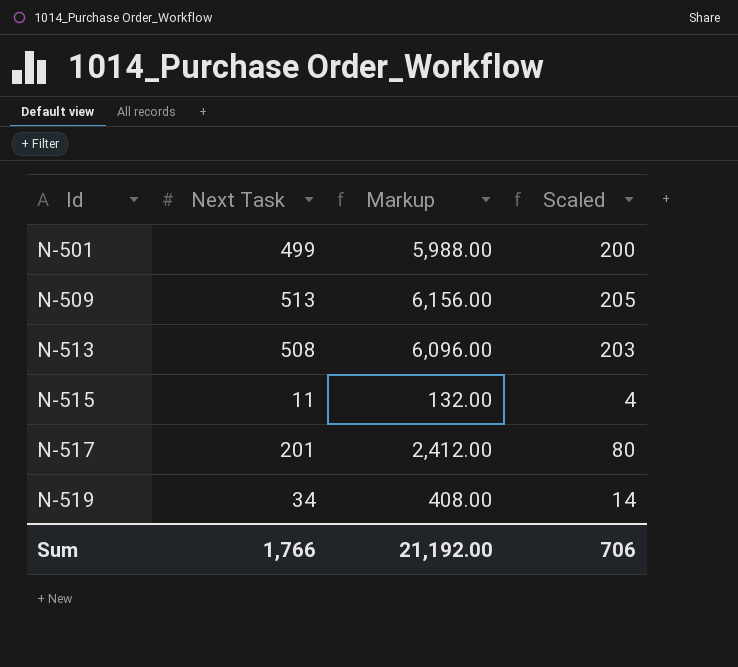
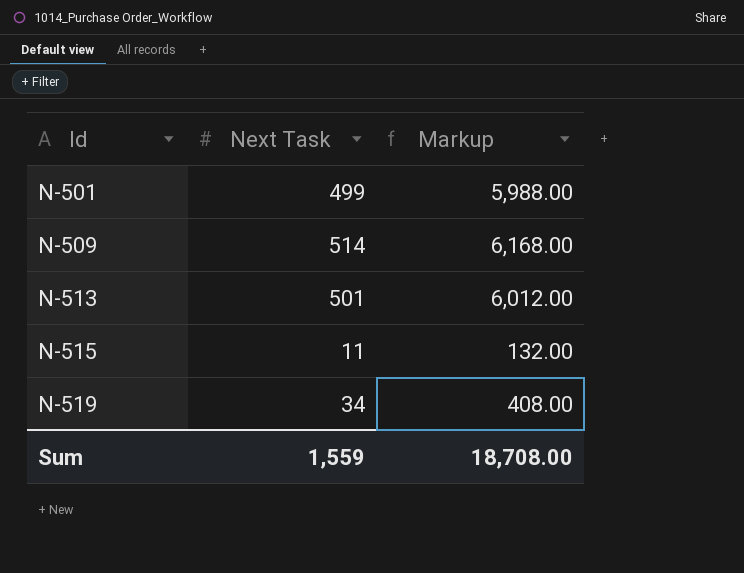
column Scaled | formula: [Next Task] * 0.4 -> none
row N-517: 201 | 2,412.00 | 80 -> none
N-509 | Next Task: 513 -> 514
N-509 | Markup: 6,156.00 -> 6,168.00
N-513 | Next Task: 508 -> 501
N-513 | Markup: 6,096.00 -> 6,012.00
Sum | Next Task: 1,766 -> 1,559
Sum | Markup: 21,192.00 -> 18,708.00

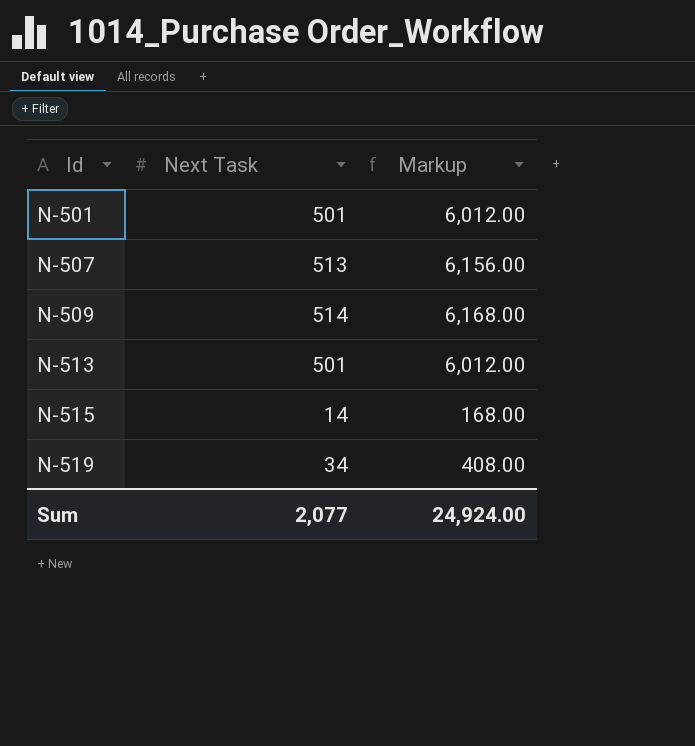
N-501 | Next Task: 499 -> 501
N-501 | Markup: 5,988.00 -> 6,012.00
row N-507: none -> 513 | 6,156.00
N-515 | Next Task: 11 -> 14
N-515 | Markup: 132.00 -> 168.00
Sum | Next Task: 1,559 -> 2,077
Sum | Markup: 18,708.00 -> 24,924.00

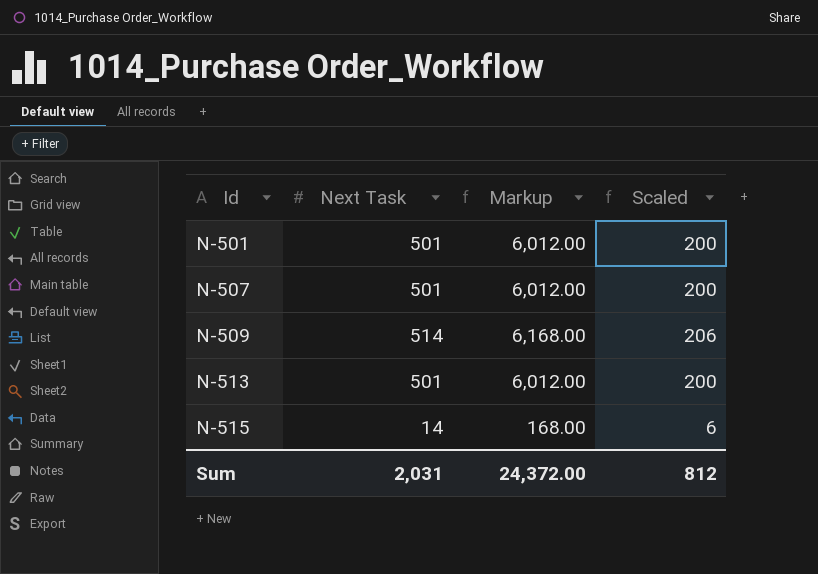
column Scaled | formula: none -> [Next Task] * 0.4
row N-519: 34 | 408.00 -> none
N-507 | Next Task: 513 -> 501
N-507 | Markup: 6,156.00 -> 6,012.00
Sum | Next Task: 2,077 -> 2,031
Sum | Markup: 24,924.00 -> 24,372.00

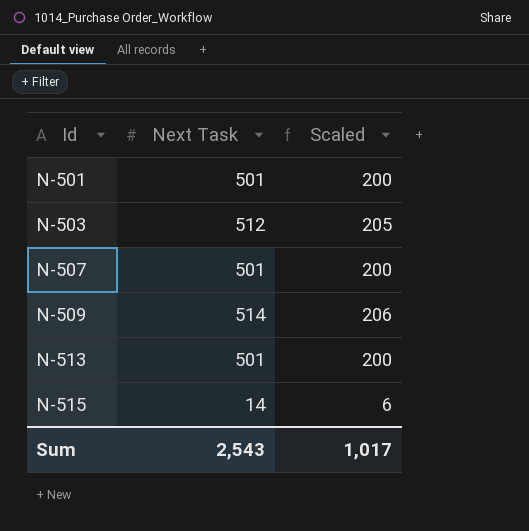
column Markup | formula: [Next Task] * 12 -> none
row N-503: none -> 512 | 205
Sum | Next Task: 2,031 -> 2,543
Sum | Scaled: 812 -> 1,017

